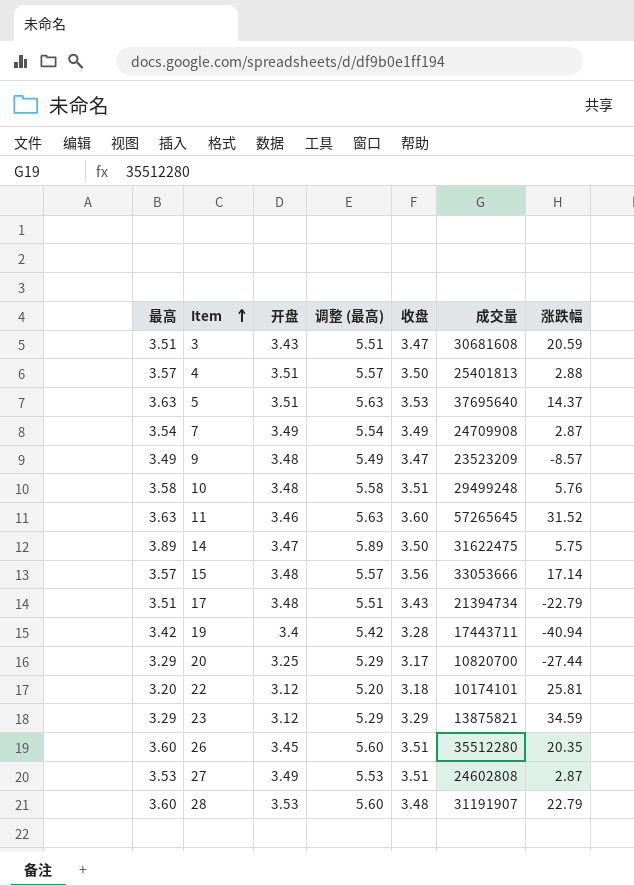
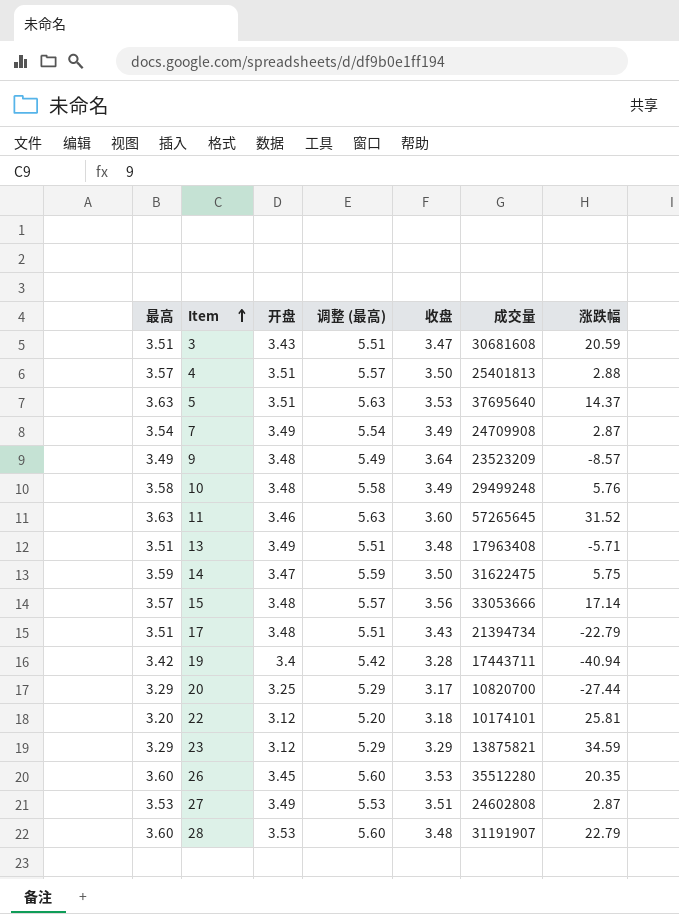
9 | 收盘: 3.47 -> 3.64
10 | 收盘: 3.51 -> 3.49
row 13: none -> 3.51 | 3.49 | 5.51 | 3.48 | 17963408 | -5.71
14 | 最高: 3.89 -> 3.59
14 | 调整 (最高): 5.89 -> 5.59
26 | 收盘: 3.51 -> 3.53

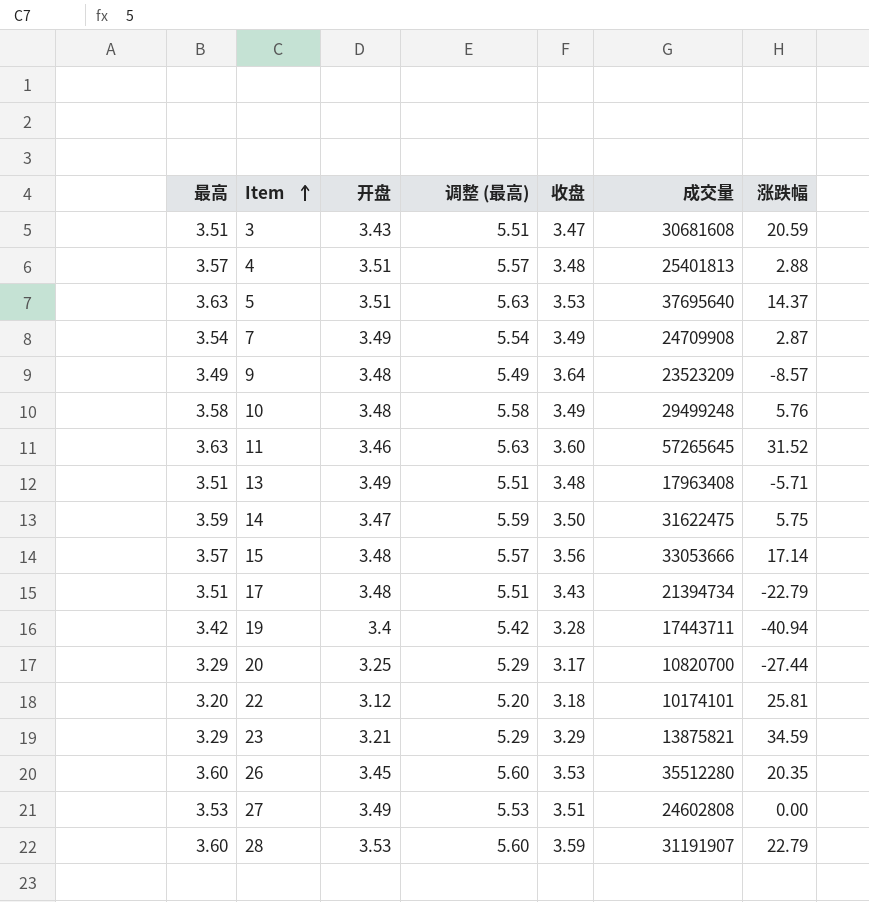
4 | 收盘: 3.50 -> 3.48
23 | 开盘: 3.12 -> 3.21
27 | 涨跌幅: 2.87 -> 0.00
28 | 收盘: 3.48 -> 3.59

